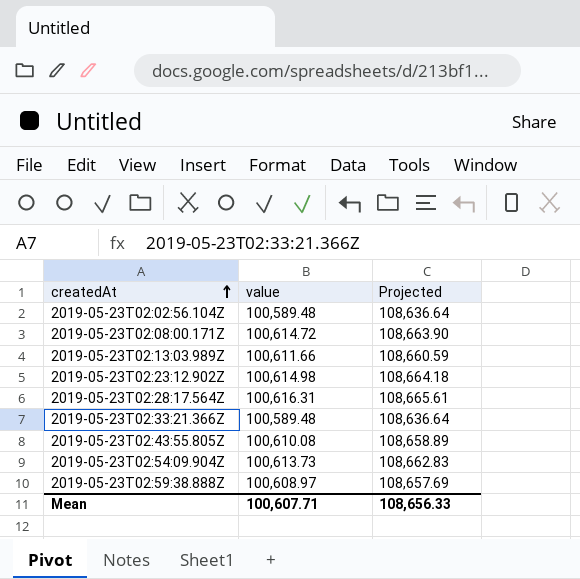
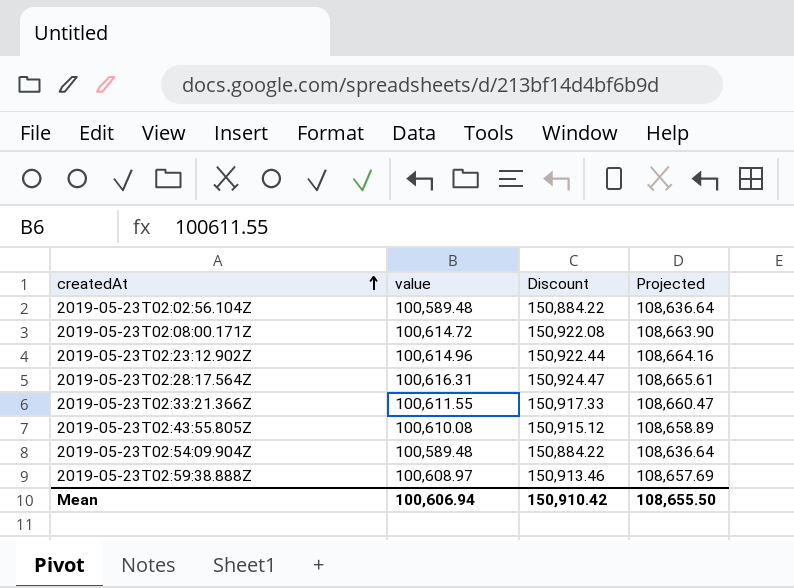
column Discount | formula: none -> [value] * 1.5
row 2019-05-23T02:13:03.989Z: 100,611.66 | 108,660.59 -> none
2019-05-23T02:23:12.902Z | value: 100,614.98 -> 100,614.96
2019-05-23T02:23:12.902Z | Projected: 108,664.18 -> 108,664.16
2019-05-23T02:33:21.366Z | value: 100,589.48 -> 100,611.55
2019-05-23T02:33:21.366Z | Projected: 108,636.64 -> 108,660.47
2019-05-23T02:54:09.904Z | value: 100,613.73 -> 100,589.48
2019-05-23T02:54:09.904Z | Projected: 108,662.83 -> 108,636.64
Mean | value: 100,607.71 -> 100,606.94
Mean | Projected: 108,656.33 -> 108,655.50

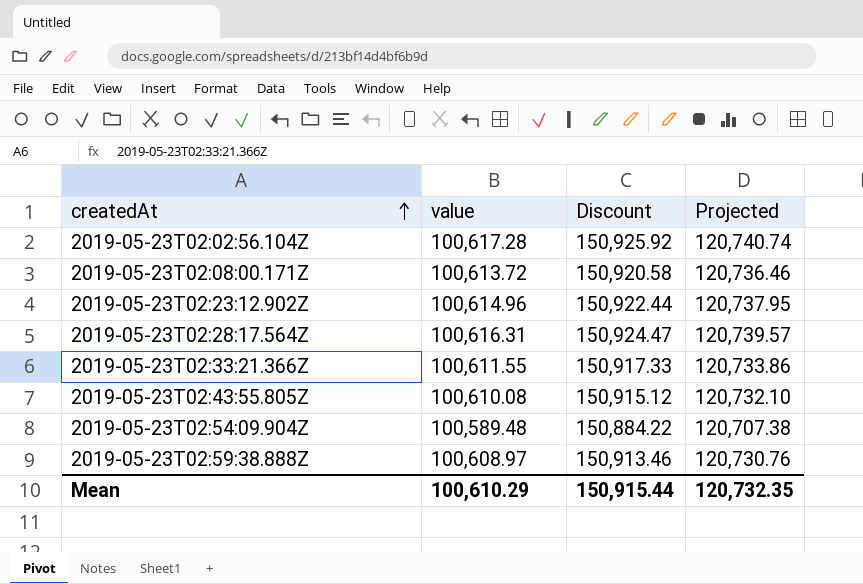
column Projected | formula: [value] * 1.08 -> [value] * 1.2
2019-05-23T02:02:56.104Z | value: 100,589.48 -> 100,617.28
2019-05-23T02:02:56.104Z | Discount: 150,884.22 -> 150,925.92
2019-05-23T02:08:00.171Z | value: 100,614.72 -> 100,613.72
2019-05-23T02:08:00.171Z | Discount: 150,922.08 -> 150,920.58
Mean | value: 100,606.94 -> 100,610.29
Mean | Discount: 150,910.42 -> 150,915.44
Mean | Projected: 108,655.50 -> 120,732.35

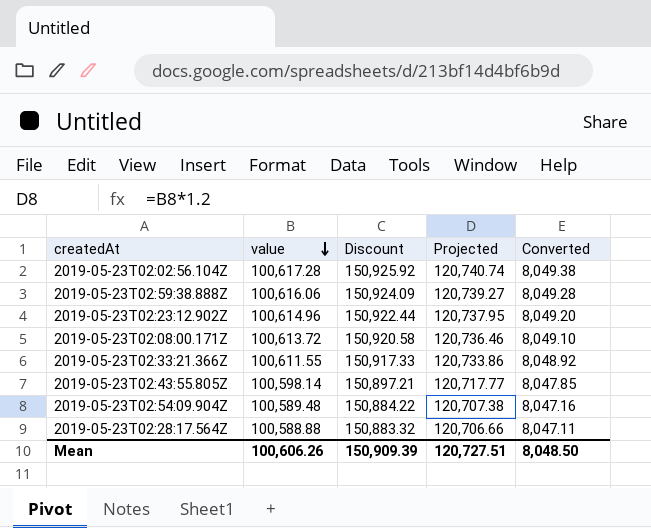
row order: createdAt ascending -> value descending
column Converted | formula: none -> [value] * 0.08
2019-05-23T02:59:38.888Z | value: 100,608.97 -> 100,616.06
2019-05-23T02:59:38.888Z | Discount: 150,913.46 -> 150,924.09
2019-05-23T02:59:38.888Z | Projected: 120,730.76 -> 120,739.27
2019-05-23T02:43:55.805Z | value: 100,610.08 -> 100,598.14
2019-05-23T02:43:55.805Z | Discount: 150,915.12 -> 150,897.21
2019-05-23T02:43:55.805Z | Projected: 120,732.10 -> 120,717.77
2019-05-23T02:28:17.564Z | value: 100,616.31 -> 100,588.88
2019-05-23T02:28:17.564Z | Discount: 150,924.47 -> 150,883.32
2019-05-23T02:28:17.564Z | Projected: 120,739.57 -> 120,706.66
Mean | value: 100,610.29 -> 100,606.26
Mean | Discount: 150,915.44 -> 150,909.39
Mean | Projected: 120,732.35 -> 120,727.51

